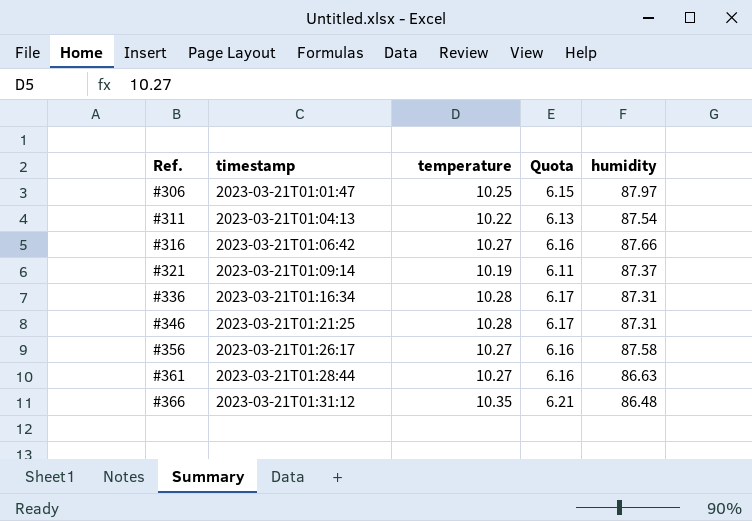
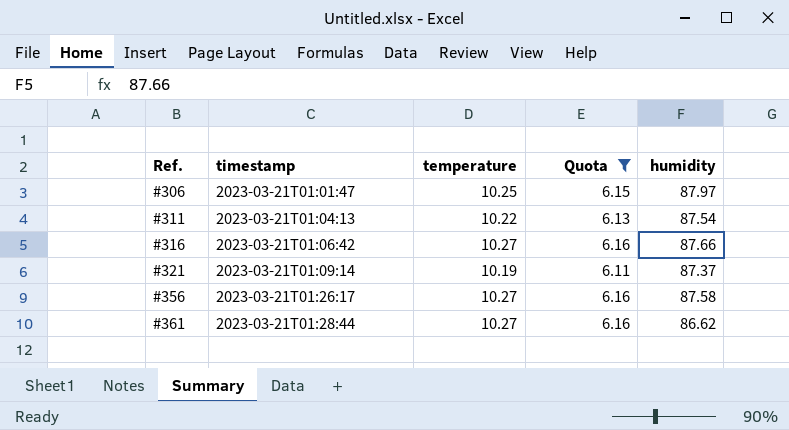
filter: none -> Quota <= 6.16
#361 | humidity: 86.63 -> 86.62

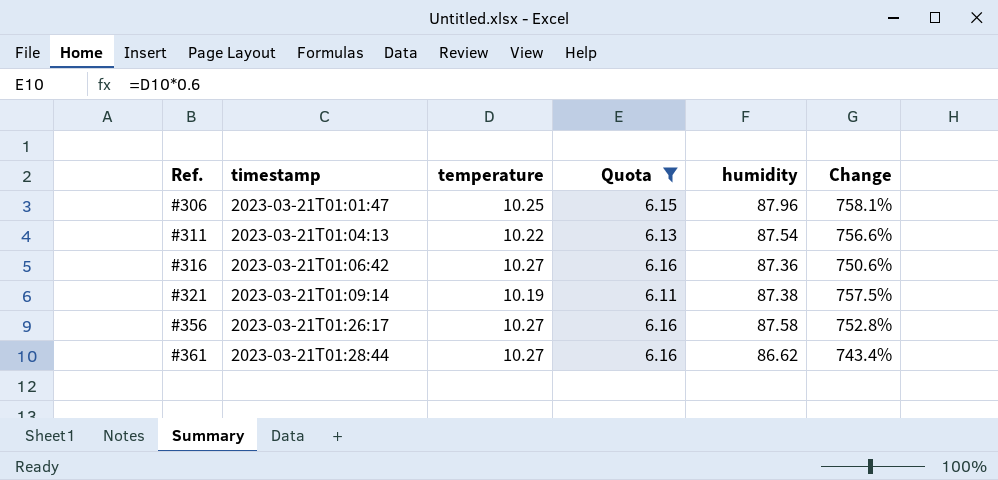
column Change | formula: none -> ([humidity] - [temperature]) / [temperature]
#306 | humidity: 87.97 -> 87.96
#316 | humidity: 87.66 -> 87.36
#321 | humidity: 87.37 -> 87.38

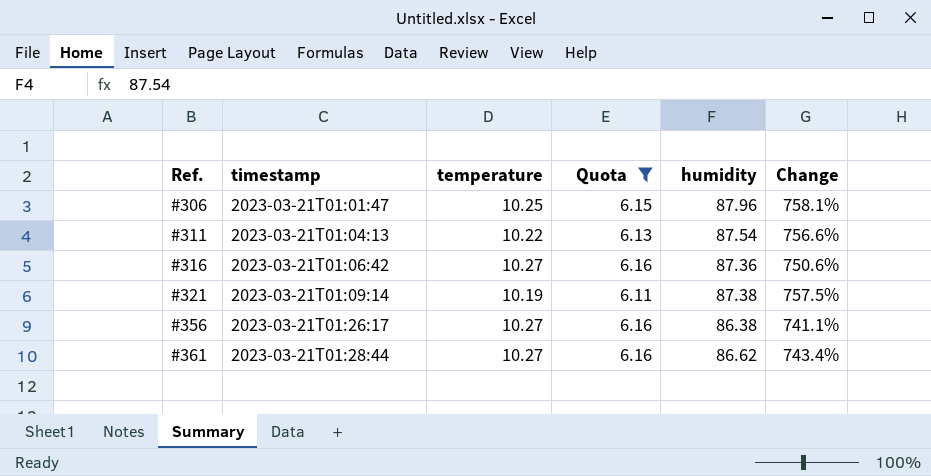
#356 | humidity: 87.58 -> 86.38
#356 | Change: 752.8% -> 741.1%

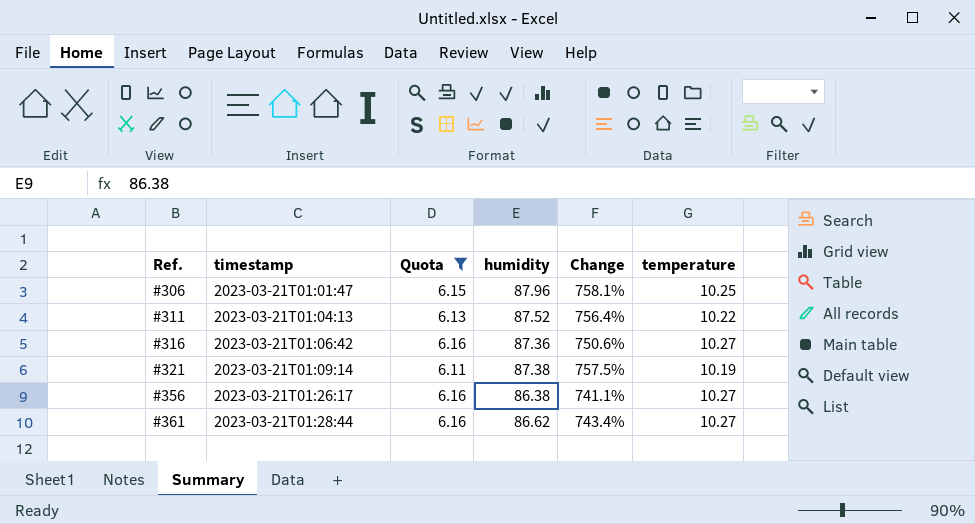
column temperature | position: 3 -> 6
#311 | humidity: 87.54 -> 87.52
#311 | Change: 756.6% -> 756.4%

